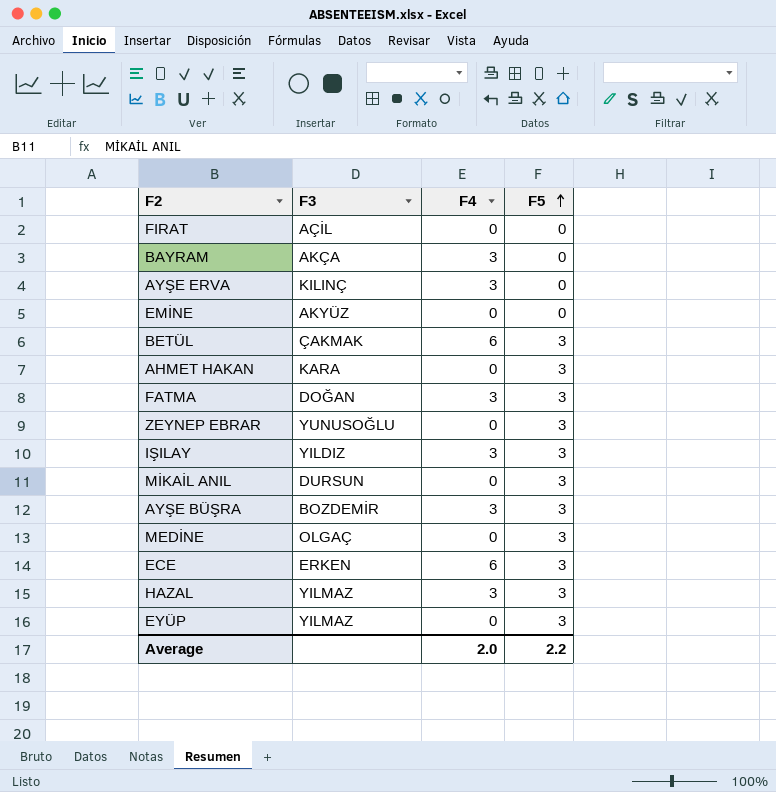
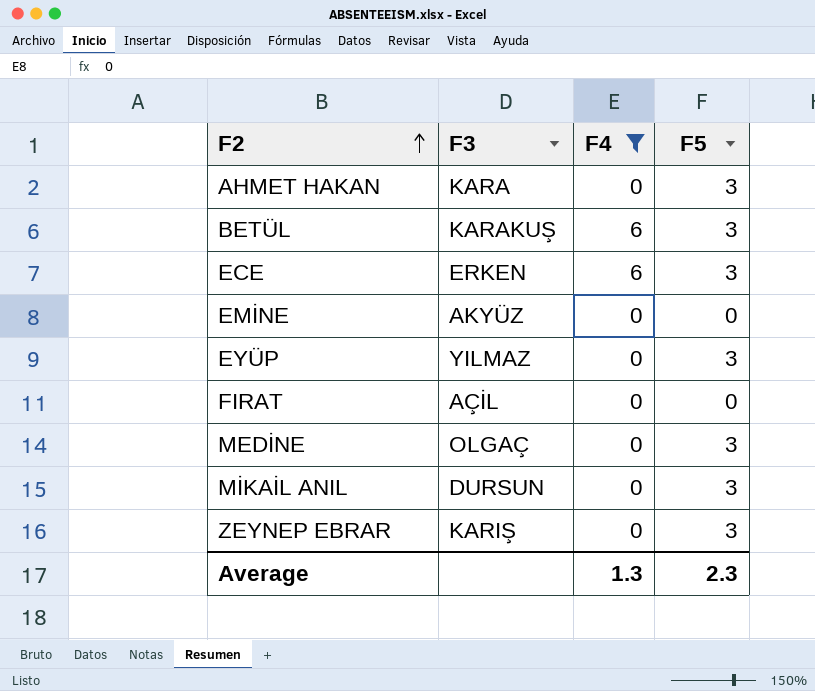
filter: none -> F4 != 3
row order: F5 ascending -> F2 ascending
BETÜL | F3: ÇAKMAK -> KARAKUŞ
ZEYNEP EBRAR | F3: YUNUSOĞLU -> KARIŞ
Average | F4: 2.0 -> 1.3
Average | F5: 2.2 -> 2.3

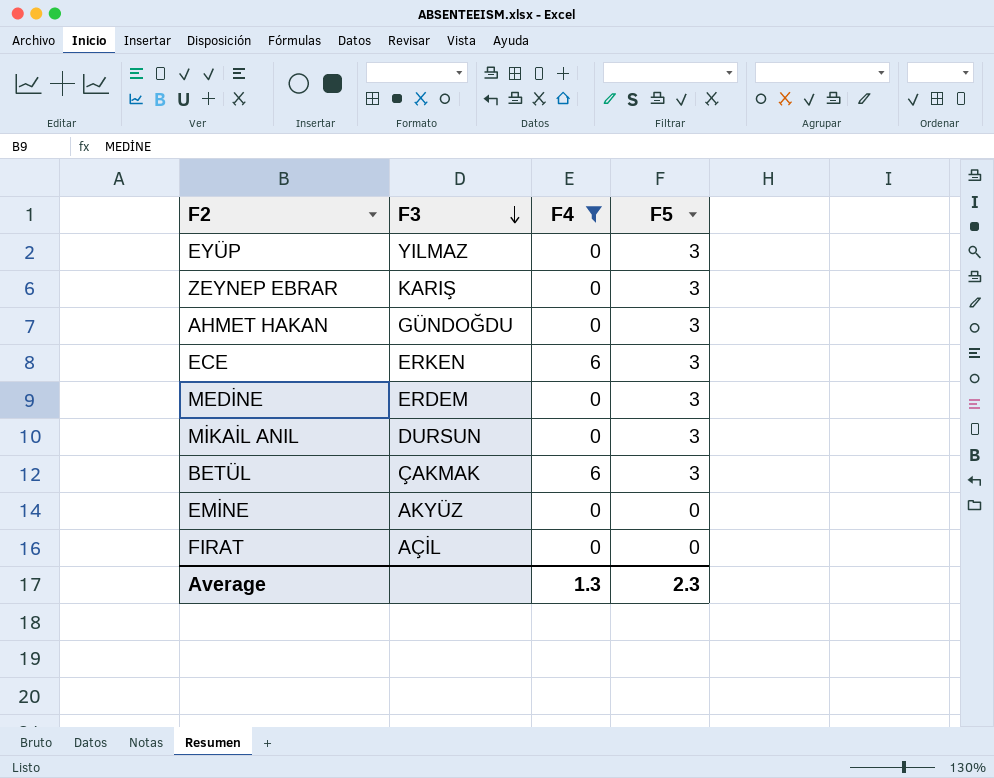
row order: F2 ascending -> F3 descending
AHMET HAKAN | F3: KARA -> GÜNDOĞDU
MEDİNE | F3: OLGAÇ -> ERDEM
BETÜL | F3: KARAKUŞ -> ÇAKMAK

